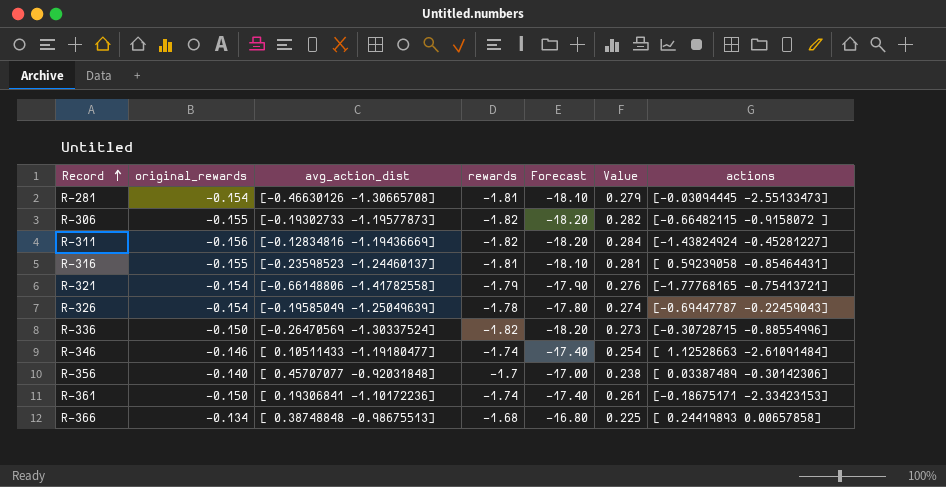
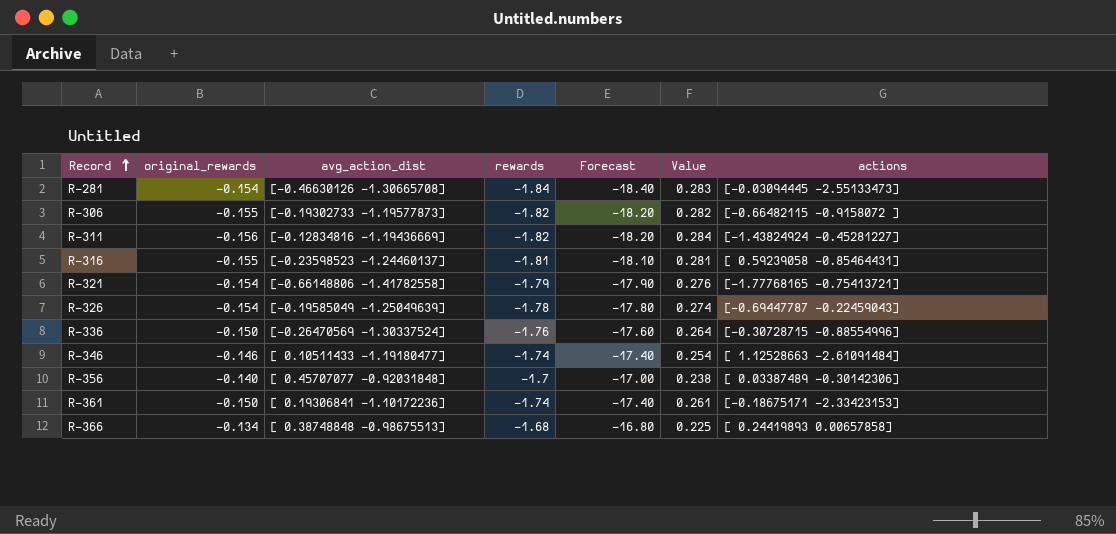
R-281 | rewards: -1.81 -> -1.84
R-281 | Forecast: -18.10 -> -18.40
R-281 | Value: 0.279 -> 0.283
R-336 | rewards: -1.82 -> -1.76
R-336 | Forecast: -18.20 -> -17.60
R-336 | Value: 0.273 -> 0.264

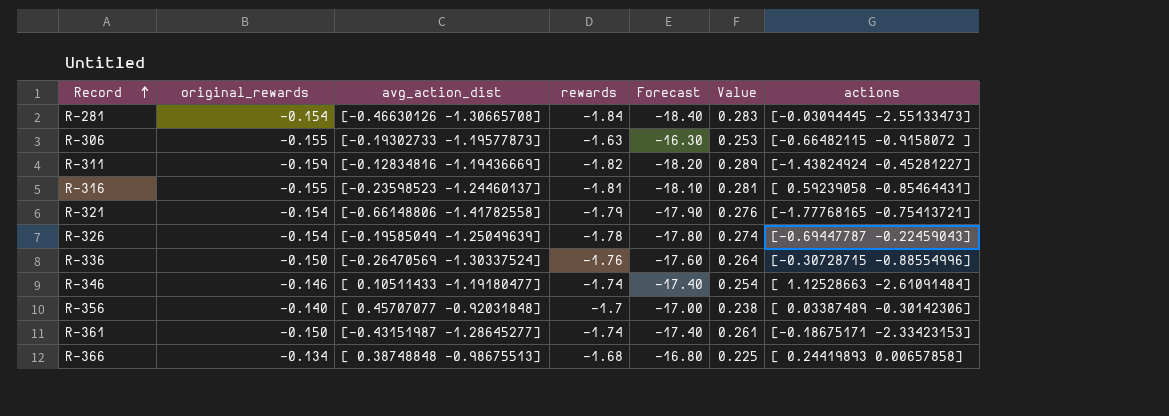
R-306 | rewards: -1.82 -> -1.63
R-306 | Forecast: -18.20 -> -16.30
R-306 | Value: 0.282 -> 0.253
R-311 | original_rewards: -0.156 -> -0.159
R-311 | Value: 0.284 -> 0.289
R-361 | avg_action_dist: [ 0.19306841 -1.10172236] -> [-0.43151987 -1.28645277]

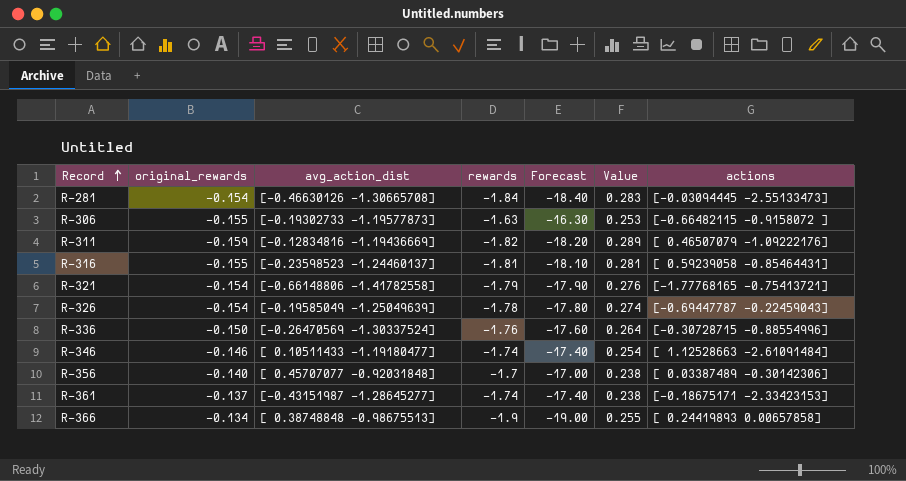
R-311 | actions: [-1.43824924 -0.45281227] -> [ 0.46507079 -1.09222176]
R-361 | original_rewards: -0.150 -> -0.137
R-361 | Value: 0.261 -> 0.238
R-366 | rewards: -1.68 -> -1.9
R-366 | Forecast: -16.80 -> -19.00
R-366 | Value: 0.225 -> 0.255

